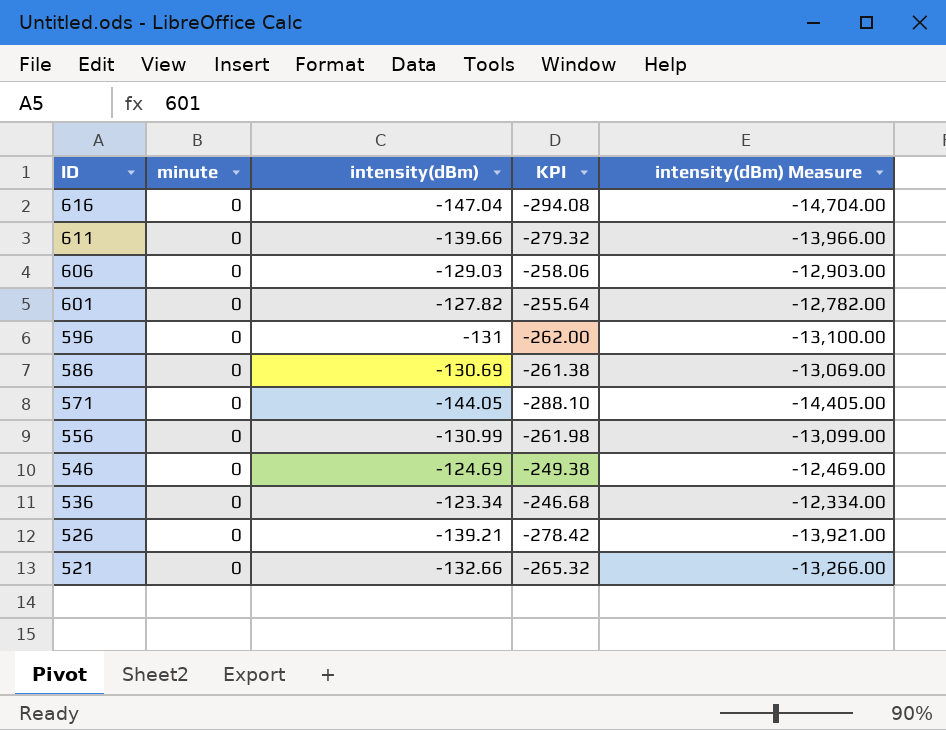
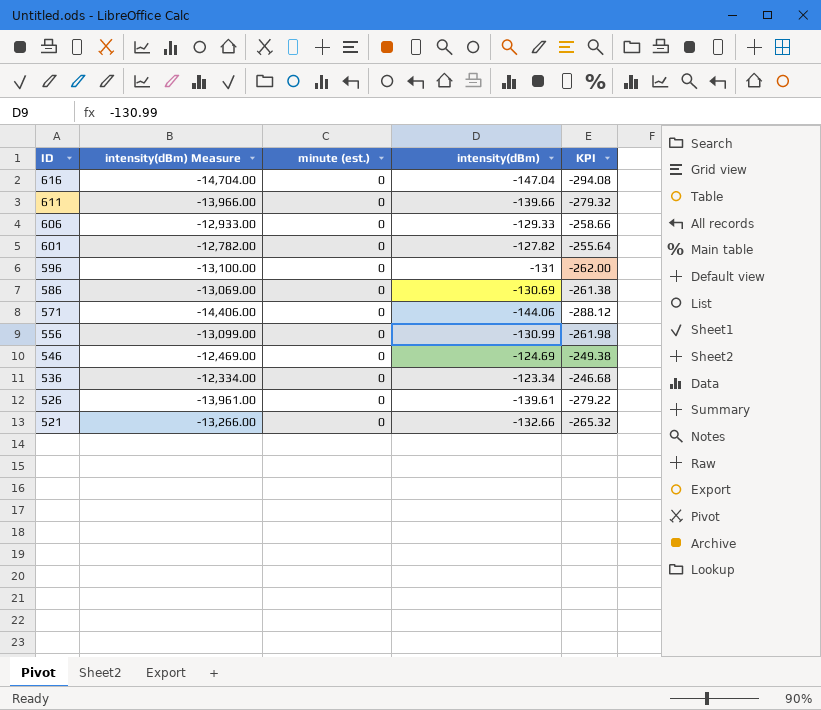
column intensity(dBm) Measure | position: 5 -> 2
column name: minute -> minute (est.)
606 | intensity(dBm) Measure: -12,903.00 -> -12,933.00
606 | intensity(dBm): -129.03 -> -129.33
606 | KPI: -258.06 -> -258.66
571 | intensity(dBm) Measure: -14,405.00 -> -14,406.00
571 | intensity(dBm): -144.05 -> -144.06
571 | KPI: -288.10 -> -288.12
526 | intensity(dBm) Measure: -13,921.00 -> -13,961.00
526 | intensity(dBm): -139.21 -> -139.61
526 | KPI: -278.42 -> -279.22

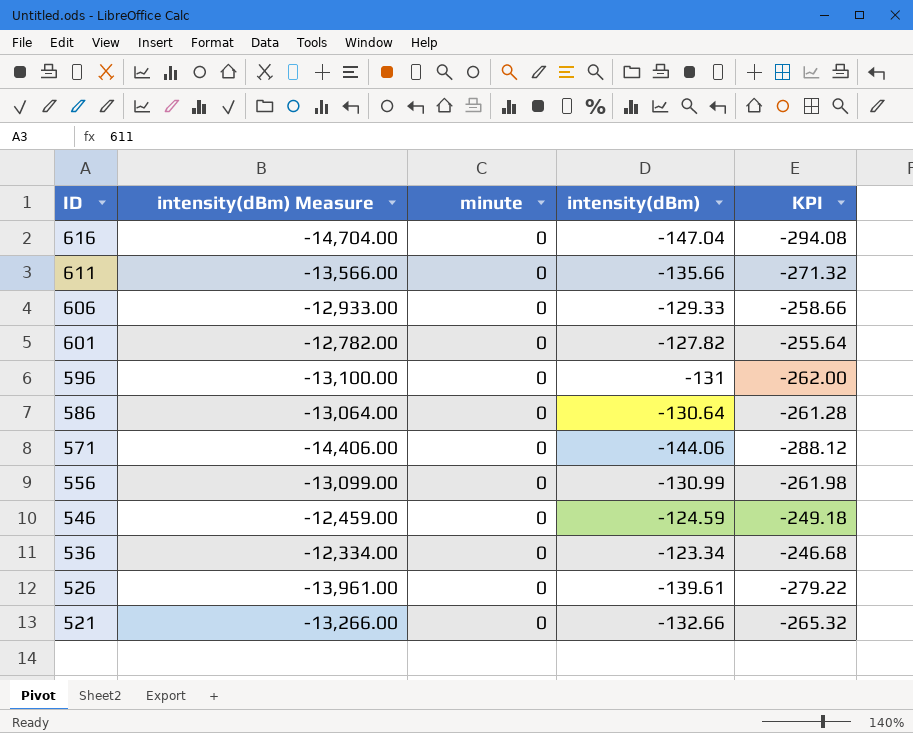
column name: minute (est.) -> minute
611 | intensity(dBm) Measure: -13,966.00 -> -13,566.00
611 | intensity(dBm): -139.66 -> -135.66
611 | KPI: -279.32 -> -271.32
586 | intensity(dBm) Measure: -13,069.00 -> -13,064.00
586 | intensity(dBm): -130.69 -> -130.64
586 | KPI: -261.38 -> -261.28
546 | intensity(dBm) Measure: -12,469.00 -> -12,459.00
546 | intensity(dBm): -124.69 -> -124.59
546 | KPI: -249.38 -> -249.18

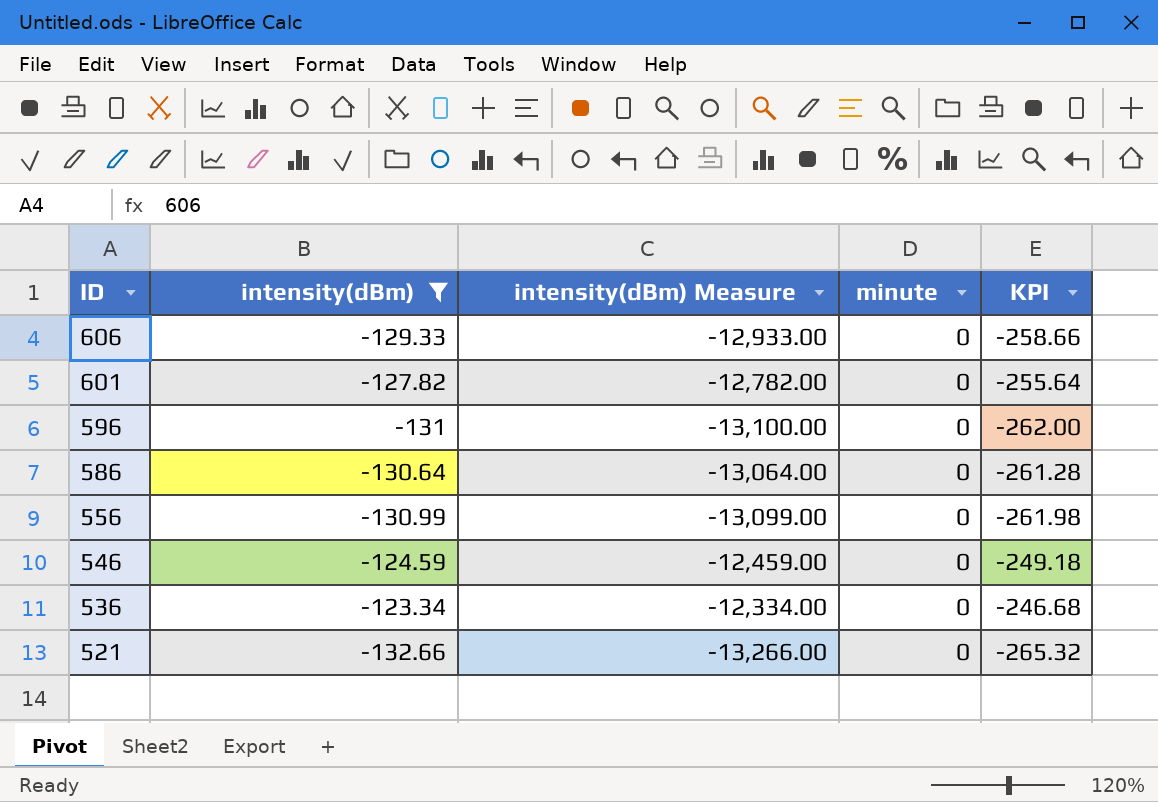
filter: none -> intensity(dBm) >= -132.66
column intensity(dBm) | position: 4 -> 2

